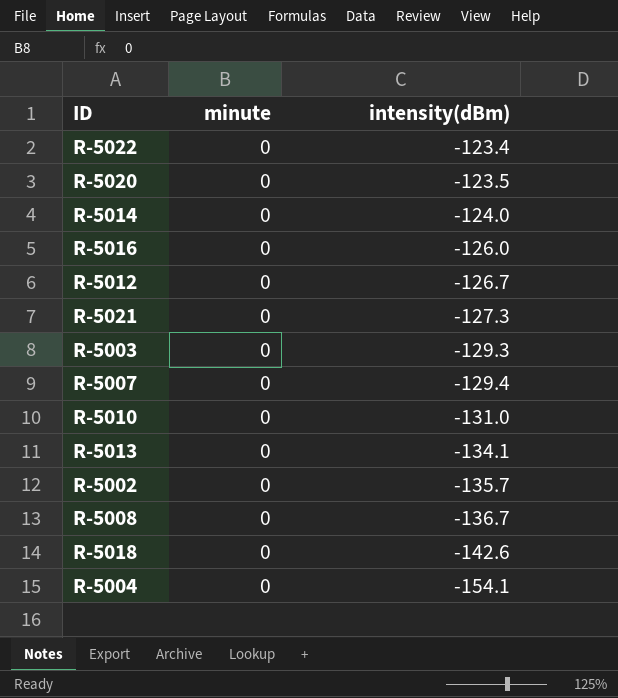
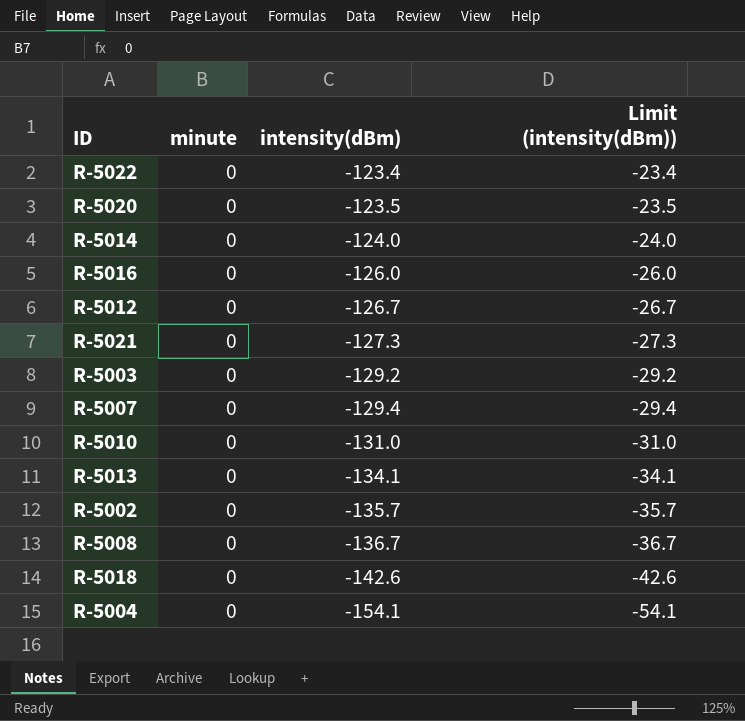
column Limit (intensity(dBm)) | formula: none -> [intensity(dBm)] + 100
R-5003 | intensity(dBm): -129.3 -> -129.2

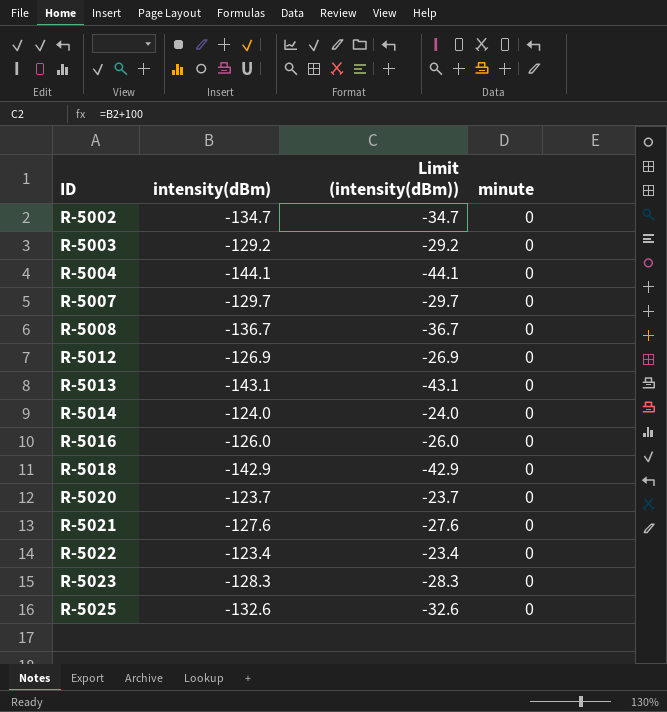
row order: intensity(dBm) descending -> ID ascending
column minute | position: 2 -> 4
row R-5010: 0 | -131.0 | -31.0 -> none
R-5002 | intensity(dBm): -135.7 -> -134.7
R-5002 | Limit (intensity(dBm)): -35.7 -> -34.7
R-5004 | intensity(dBm): -154.1 -> -144.1
R-5004 | Limit (intensity(dBm)): -54.1 -> -44.1
R-5007 | intensity(dBm): -129.4 -> -129.7
R-5007 | Limit (intensity(dBm)): -29.4 -> -29.7
R-5012 | intensity(dBm): -126.7 -> -126.9
R-5012 | Limit (intensity(dBm)): -26.7 -> -26.9
R-5013 | intensity(dBm): -134.1 -> -143.1
R-5013 | Limit (intensity(dBm)): -34.1 -> -43.1
R-5018 | intensity(dBm): -142.6 -> -142.9
R-5018 | Limit (intensity(dBm)): -42.6 -> -42.9
R-5020 | intensity(dBm): -123.5 -> -123.7
R-5020 | Limit (intensity(dBm)): -23.5 -> -23.7
R-5021 | intensity(dBm): -127.3 -> -127.6
R-5021 | Limit (intensity(dBm)): -27.3 -> -27.6
row R-5023: none -> -128.3 | -28.3 | 0
row R-5025: none -> -132.6 | -32.6 | 0

